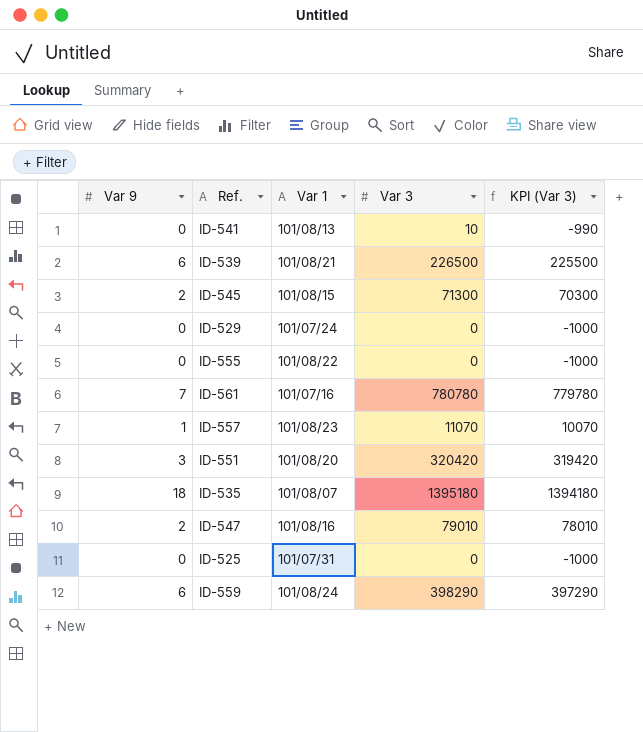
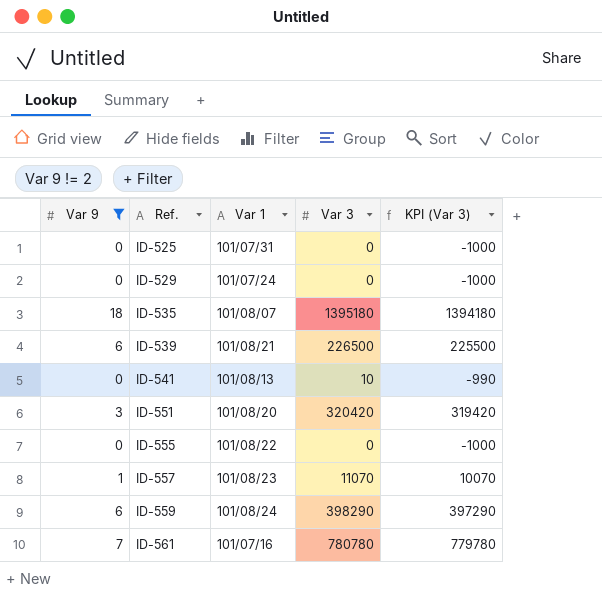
filter: none -> Var 9 != 2
row order: none -> Ref. ascending

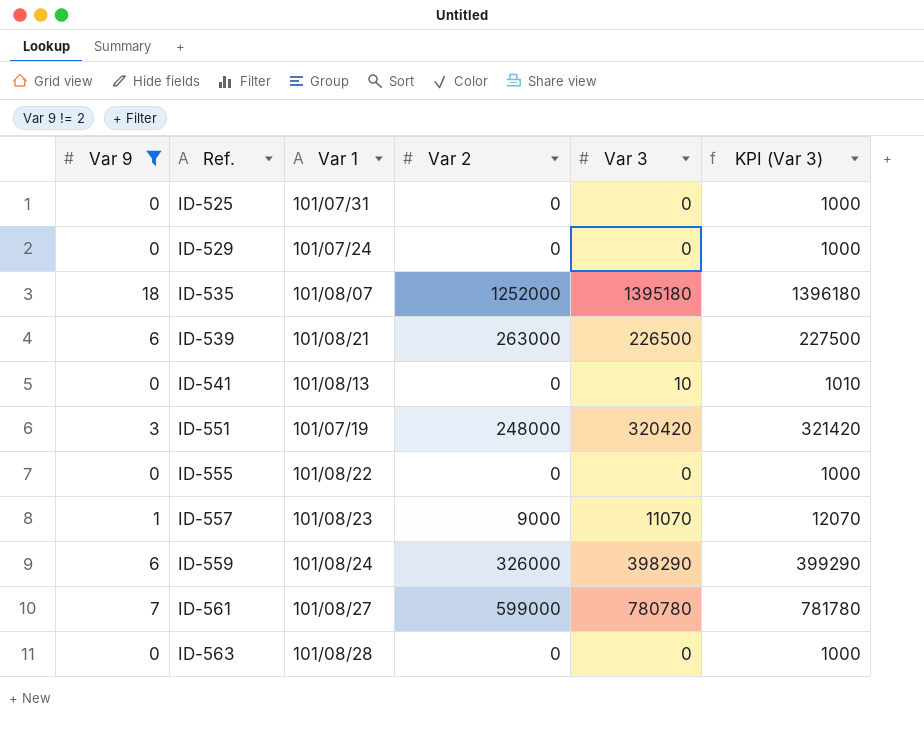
column Var 2 | position: none -> 4
column KPI (Var 3) | formula: [Var 3] - 1000 -> [Var 3] + 1000
ID-551 | Var 1: 101/08/20 -> 101/07/19
ID-561 | Var 1: 101/07/16 -> 101/08/27
row ID-563: none -> 0 | 101/08/28 | 0 | 0 | 1000

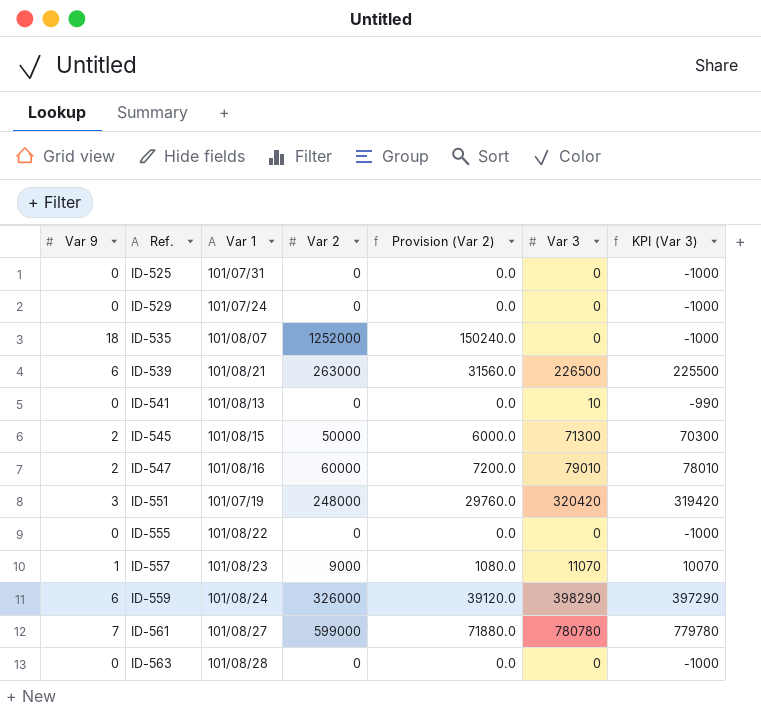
filter: Var 9 != 2 -> none
column Provision (Var 2) | formula: none -> [Var 2] * 0.12
column KPI (Var 3) | formula: [Var 3] + 1000 -> [Var 3] - 1000
ID-535 | Var 3: 1395180 -> 0

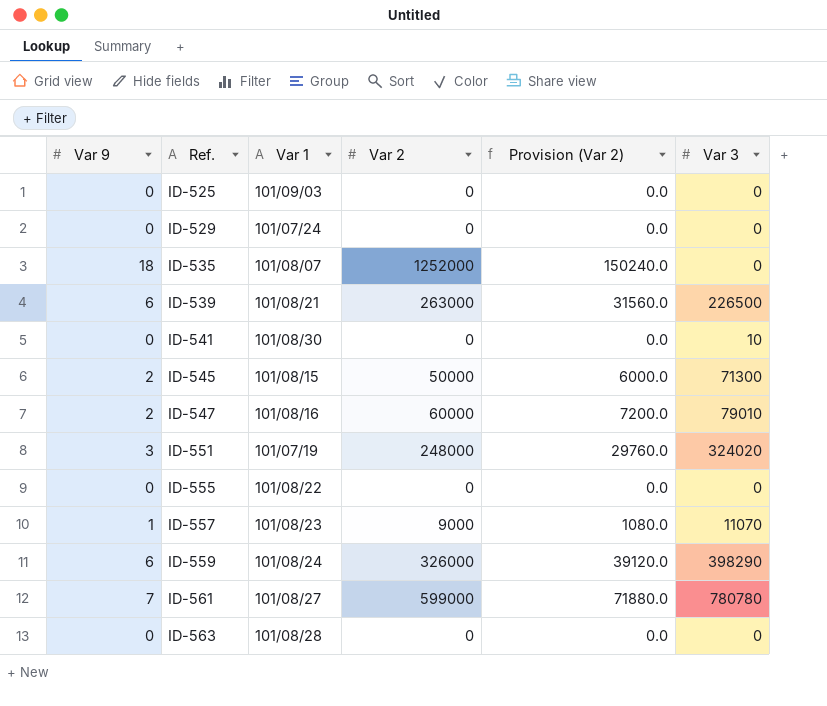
column KPI (Var 3) | formula: [Var 3] - 1000 -> none
ID-525 | Var 1: 101/07/31 -> 101/09/03
ID-541 | Var 1: 101/08/13 -> 101/08/30
ID-551 | Var 3: 320420 -> 324020

